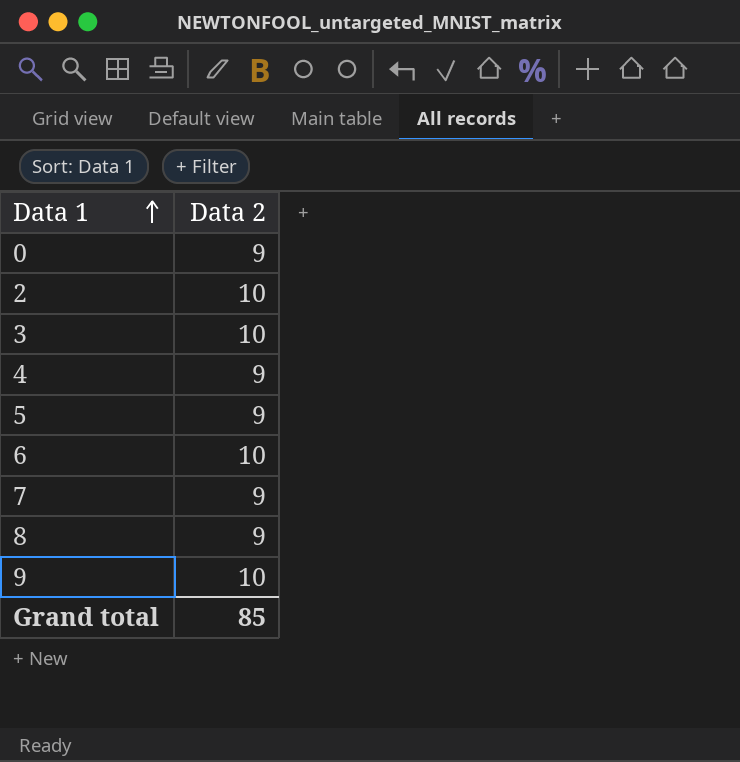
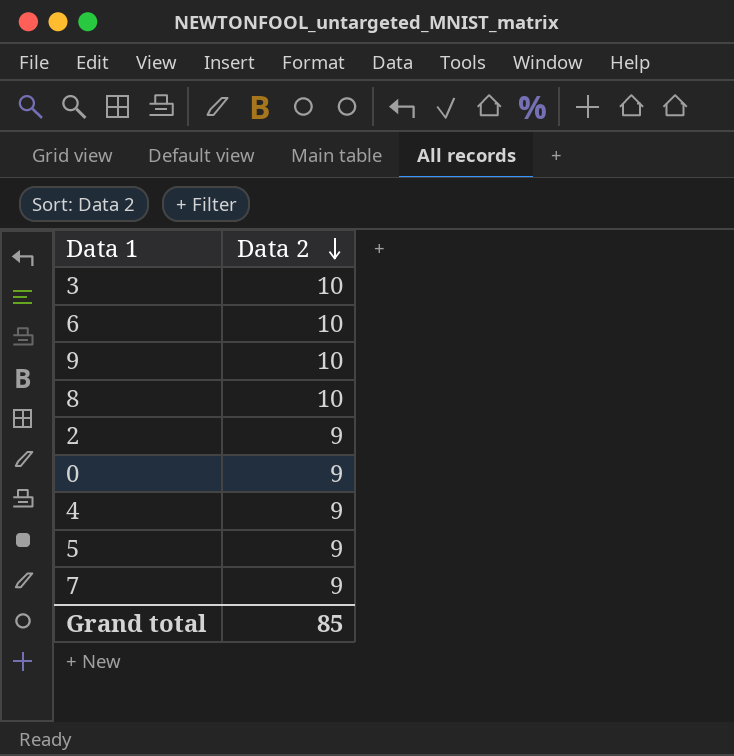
row order: Data 1 ascending -> Data 2 descending
8 | Data 2: 9 -> 10
2 | Data 2: 10 -> 9

